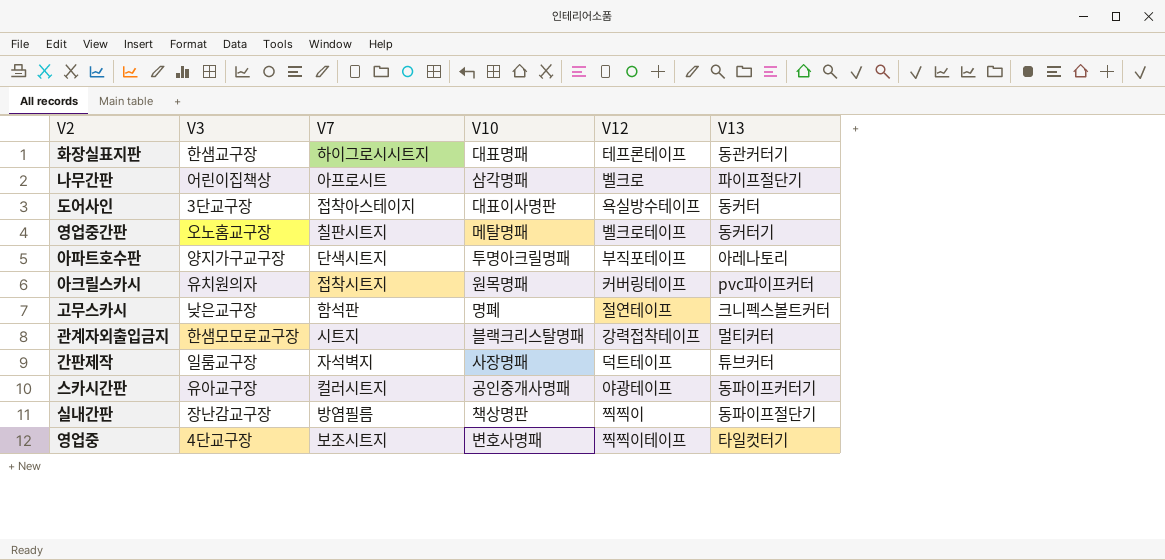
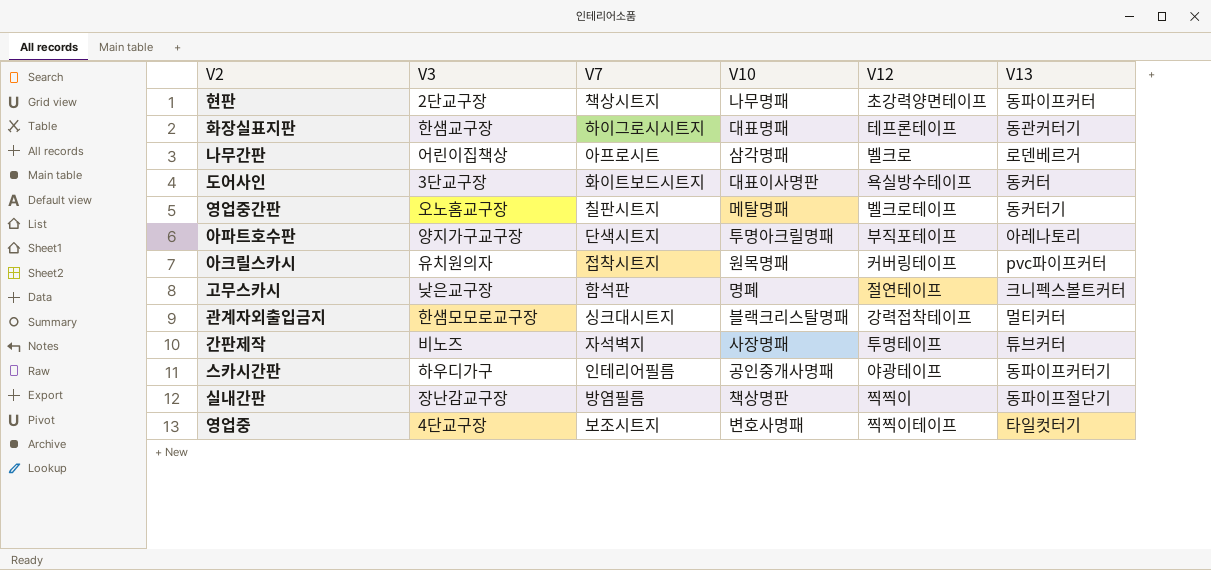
row 현판: none -> 2단교구장 | 책상시트지 | 나무명패 | 초강력양면테이프 | 동파이프커터
나무간판 | V13: 파이프절단기 -> 로덴베르거
도어사인 | V7: 접착아스테이지 -> 화이트보드시트지
관계자외출입금지 | V7: 시트지 -> 싱크대시트지
간판제작 | V3: 일룸교구장 -> 비노즈
간판제작 | V12: 덕트테이프 -> 투명테이프
스카시간판 | V3: 유아교구장 -> 하우디가구
스카시간판 | V7: 컬러시트지 -> 인테리어필름

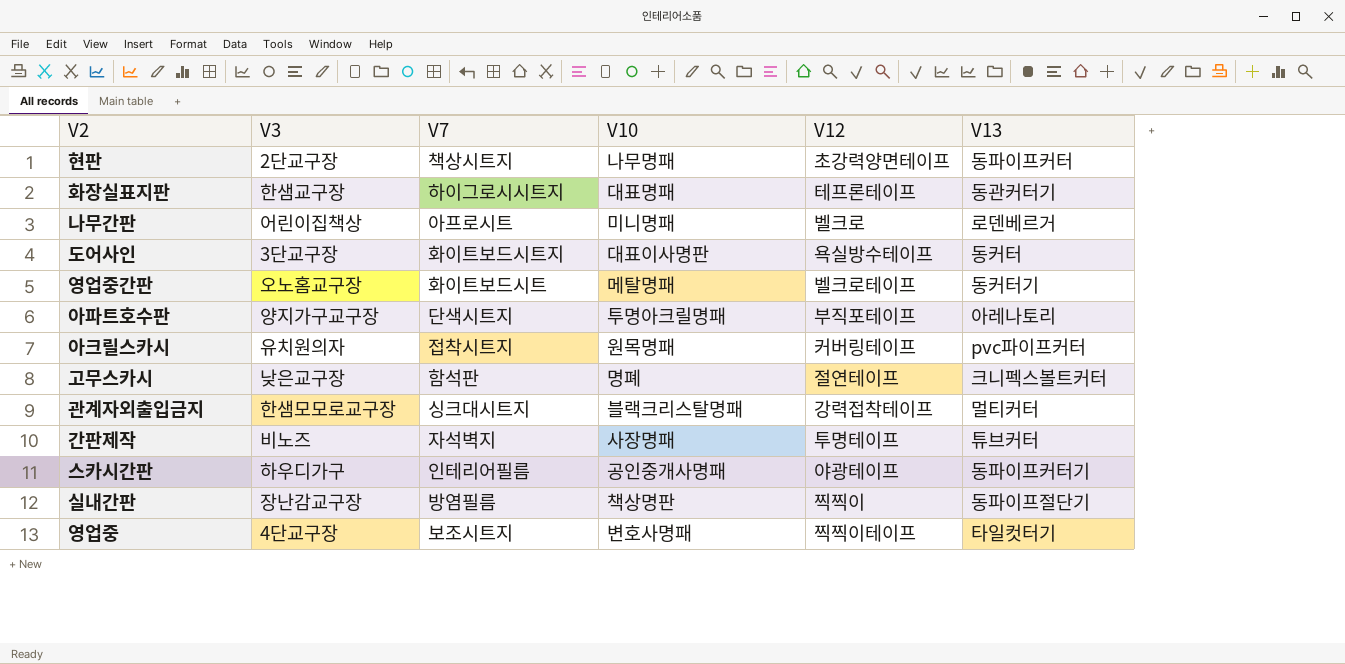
나무간판 | V10: 삼각명패 -> 미니명패
영업중간판 | V7: 칠판시트지 -> 화이트보드시트

